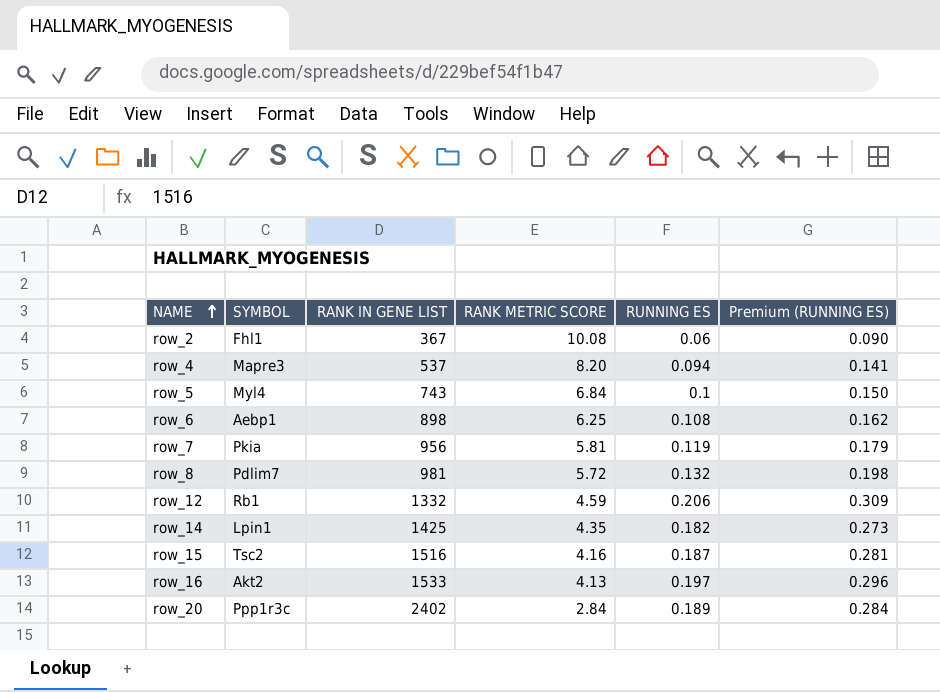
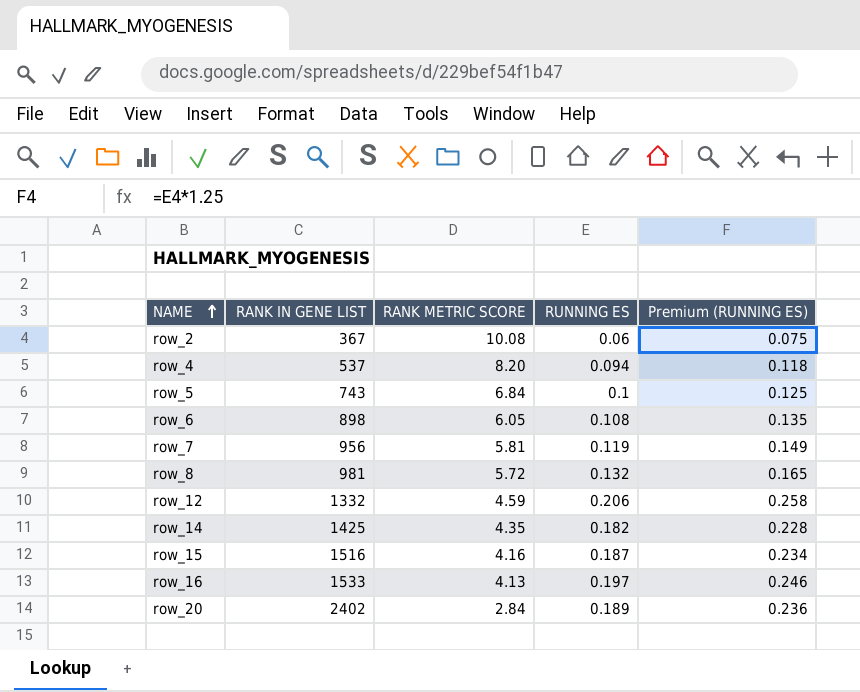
column SYMBOL | position: 2 -> none
column Premium (RUNNING ES) | formula: [RUNNING ES] * 1.5 -> [RUNNING ES] * 1.25
row_6 | RANK METRIC SCORE: 6.25 -> 6.05

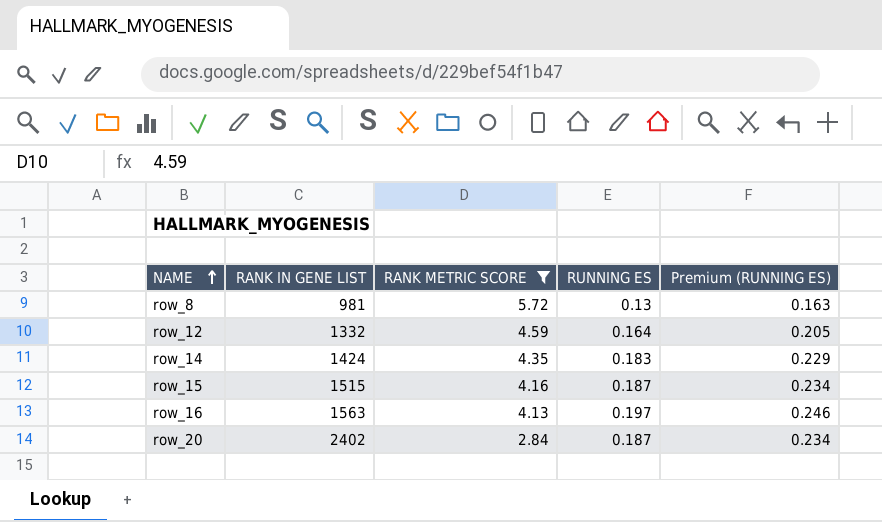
filter: none -> RANK METRIC SCORE <= 5.72
row_8 | RUNNING ES: 0.132 -> 0.13
row_8 | Premium (RUNNING ES): 0.165 -> 0.163
row_12 | RUNNING ES: 0.206 -> 0.164
row_12 | Premium (RUNNING ES): 0.258 -> 0.205
row_14 | RANK IN GENE LIST: 1425 -> 1424
row_14 | RUNNING ES: 0.182 -> 0.183
row_14 | Premium (RUNNING ES): 0.228 -> 0.229
row_15 | RANK IN GENE LIST: 1516 -> 1515
row_16 | RANK IN GENE LIST: 1533 -> 1563
row_20 | RUNNING ES: 0.189 -> 0.187
row_20 | Premium (RUNNING ES): 0.236 -> 0.234

